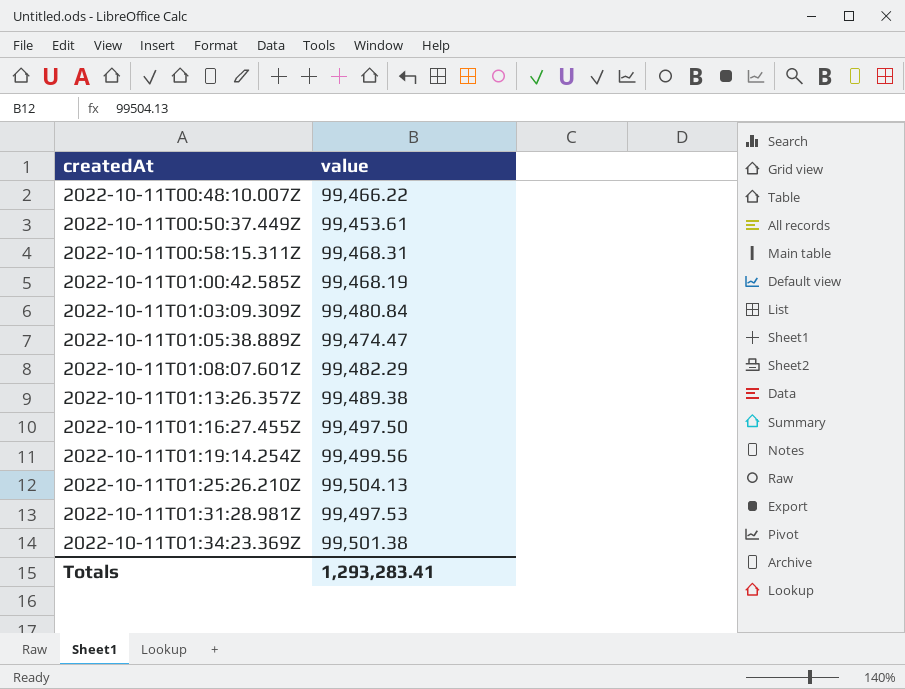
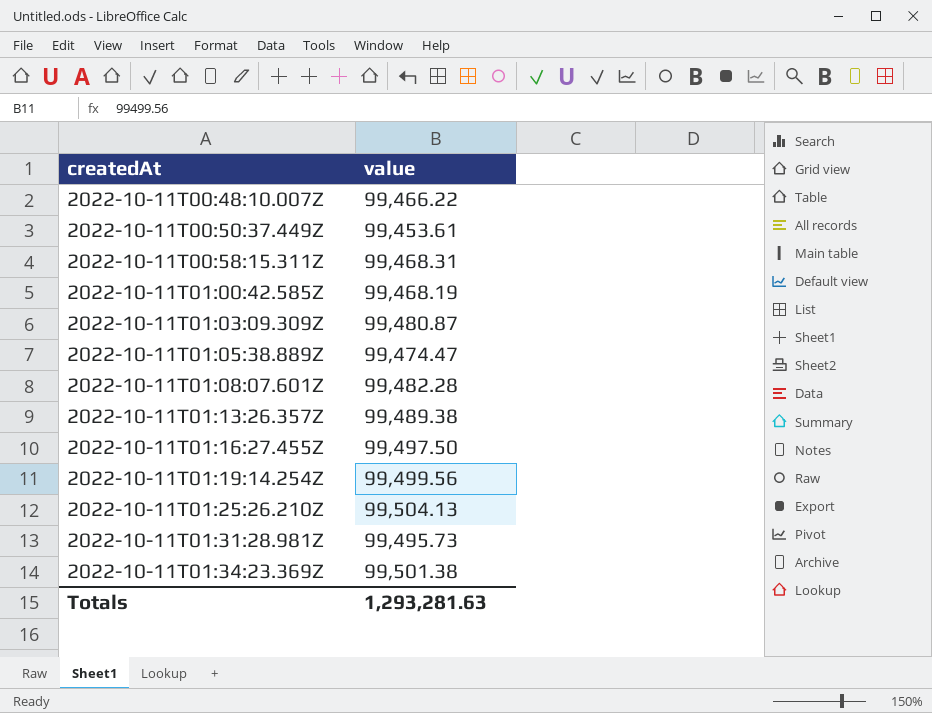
2022-10-11T01:03:09.309Z | value: 99,480.84 -> 99,480.87
2022-10-11T01:08:07.601Z | value: 99,482.29 -> 99,482.28
2022-10-11T01:31:28.981Z | value: 99,497.53 -> 99,495.73
Totals | value: 1,293,283.41 -> 1,293,281.63

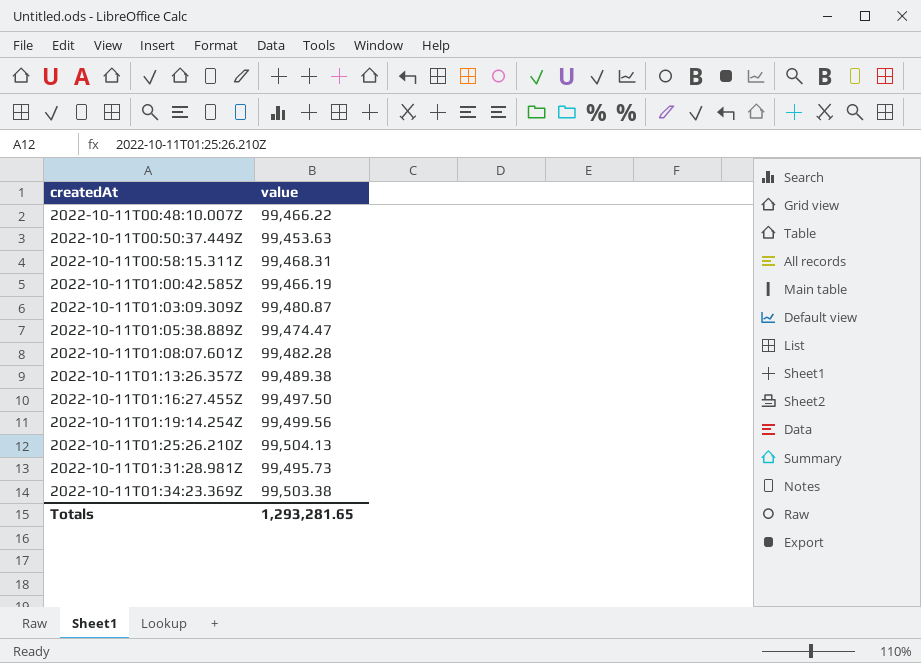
2022-10-11T00:50:37.449Z | value: 99,453.61 -> 99,453.63
2022-10-11T01:00:42.585Z | value: 99,468.19 -> 99,466.19
2022-10-11T01:34:23.369Z | value: 99,501.38 -> 99,503.38
Totals | value: 1,293,281.63 -> 1,293,281.65

